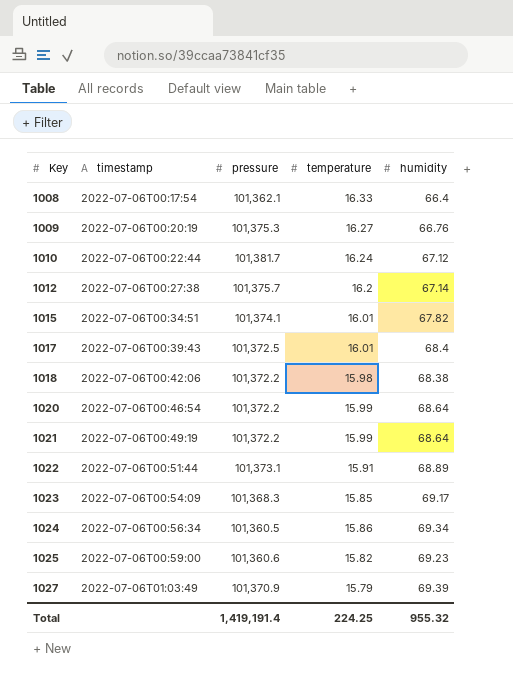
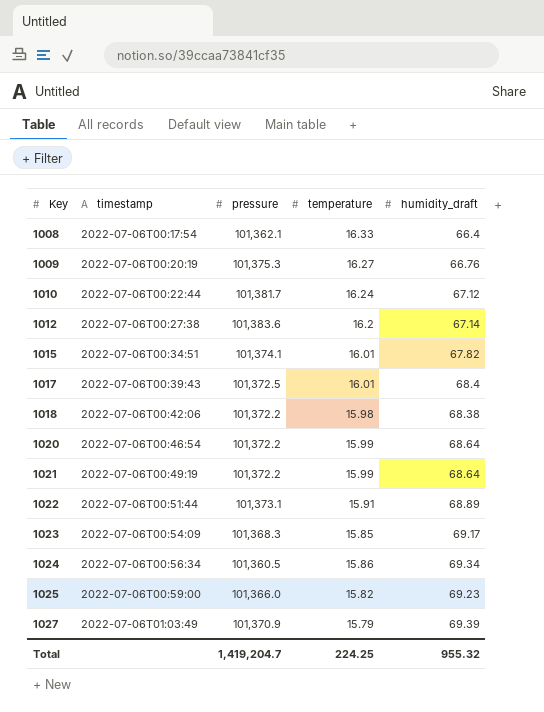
column name: humidity -> humidity_draft
1012 | pressure: 101,375.7 -> 101,383.6
1025 | pressure: 101,360.6 -> 101,366.0
Total | pressure: 1,419,191.4 -> 1,419,204.7

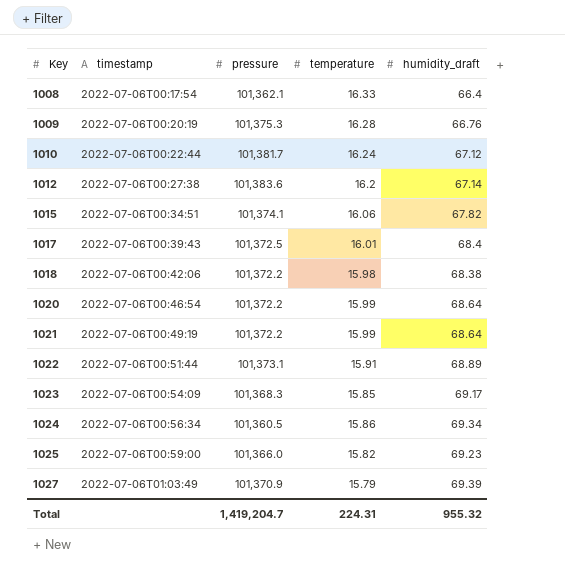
1009 | temperature: 16.27 -> 16.28
1015 | temperature: 16.01 -> 16.06
Total | temperature: 224.25 -> 224.31

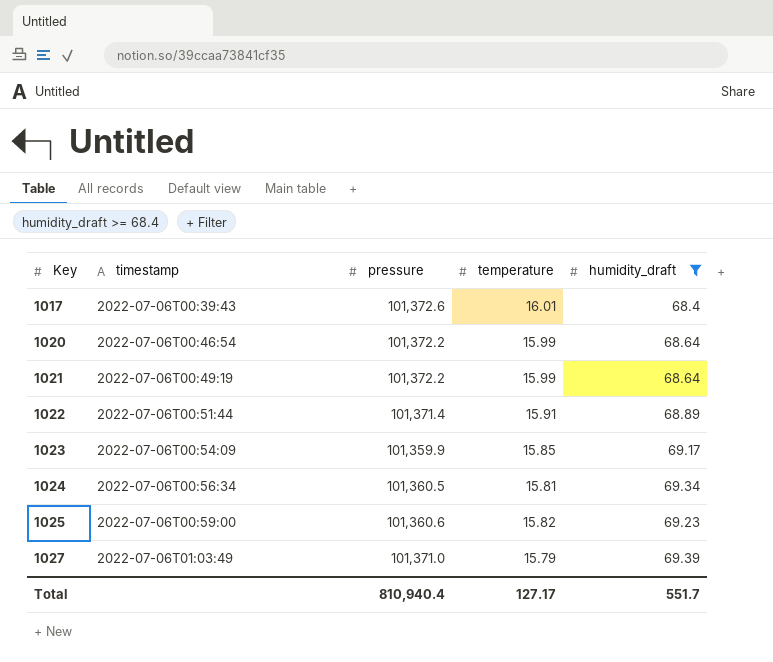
filter: none -> humidity_draft >= 68.4
1017 | pressure: 101,372.5 -> 101,372.6
1022 | pressure: 101,373.1 -> 101,371.4
1023 | pressure: 101,368.3 -> 101,359.9
1024 | temperature: 15.86 -> 15.81
1025 | pressure: 101,366.0 -> 101,360.6
1027 | pressure: 101,370.9 -> 101,371.0
Total | pressure: 1,419,204.7 -> 810,940.4
Total | temperature: 224.31 -> 127.17
Total | humidity_draft: 955.32 -> 551.7

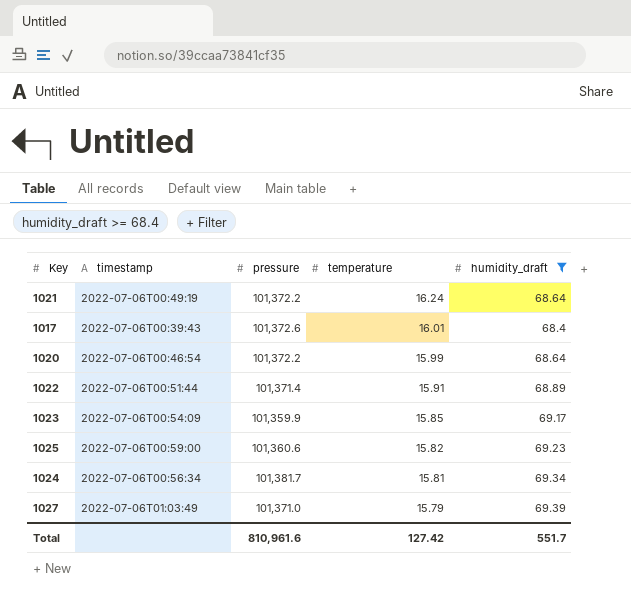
row order: Key ascending -> temperature descending
1021 | temperature: 15.99 -> 16.24
1024 | pressure: 101,360.5 -> 101,381.7
Total | pressure: 810,940.4 -> 810,961.6
Total | temperature: 127.17 -> 127.42

